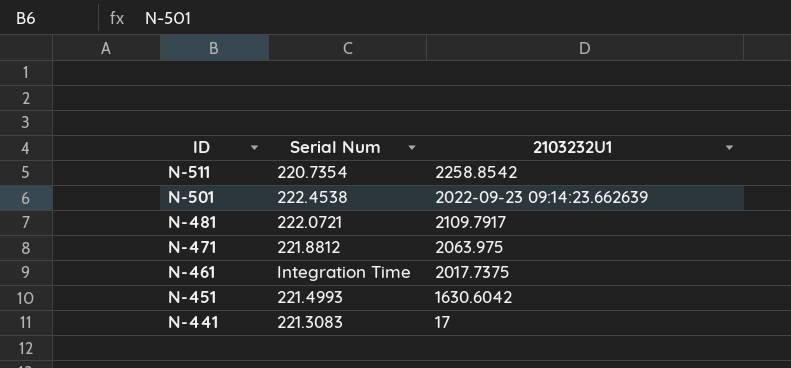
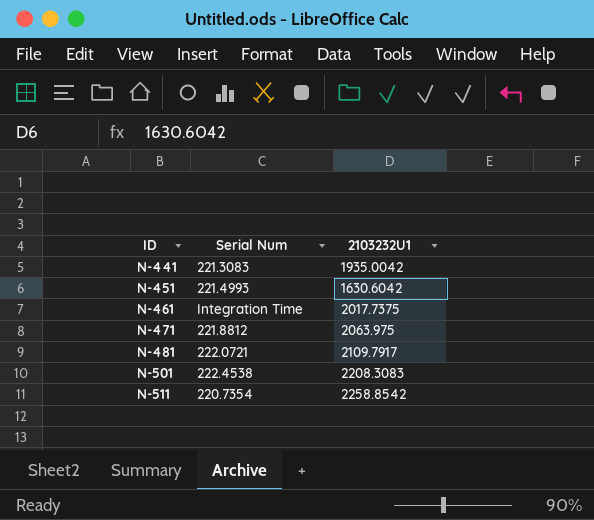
row order: ID descending -> ID ascending
N-441 | 2103232U1: 17 -> 1935.0042
N-501 | 2103232U1: 2022-09-23 09:14:23.662639 -> 2208.3083

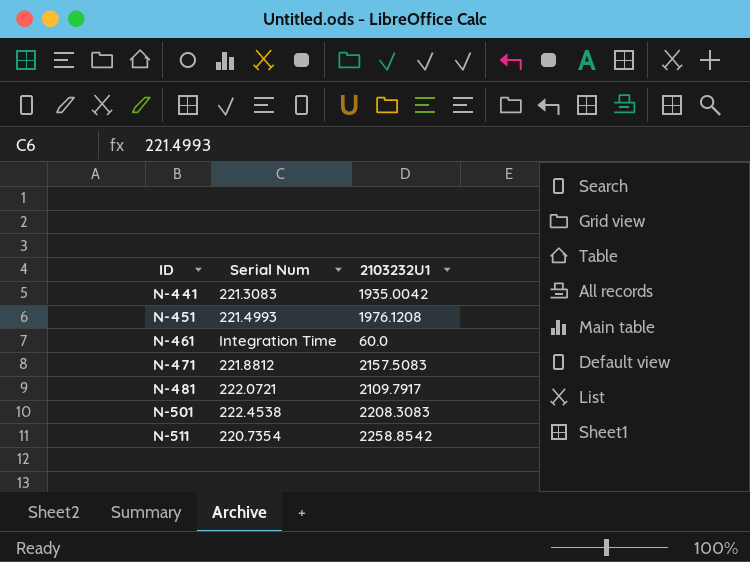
N-451 | 2103232U1: 1630.6042 -> 1976.1208
N-461 | 2103232U1: 2017.7375 -> 60.0
N-471 | 2103232U1: 2063.975 -> 2157.5083

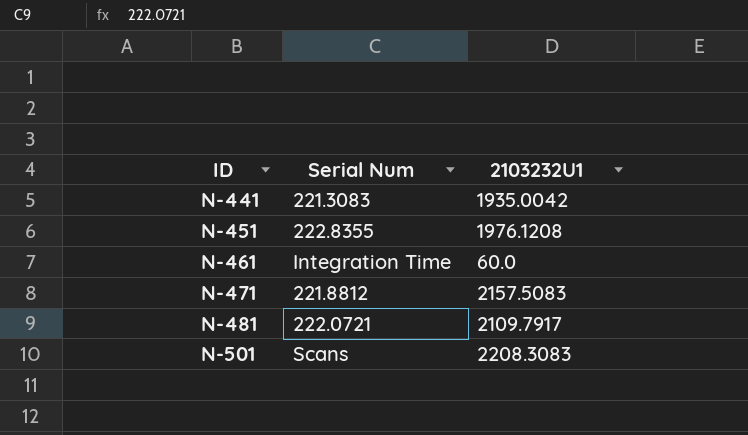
row N-511: 220.7354 | 2258.8542 -> none
N-451 | Serial Num: 221.4993 -> 222.8355
N-501 | Serial Num: 222.4538 -> Scans

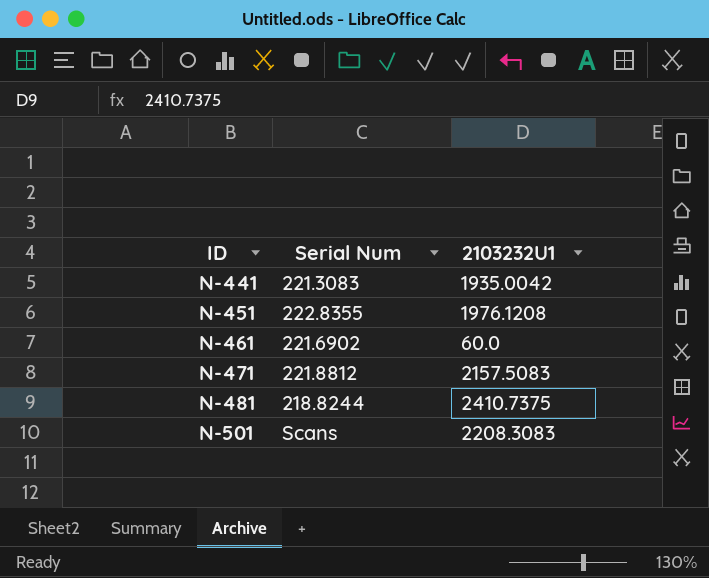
N-461 | Serial Num: Integration Time -> 221.6902
N-481 | Serial Num: 222.0721 -> 218.8244
N-481 | 2103232U1: 2109.7917 -> 2410.7375

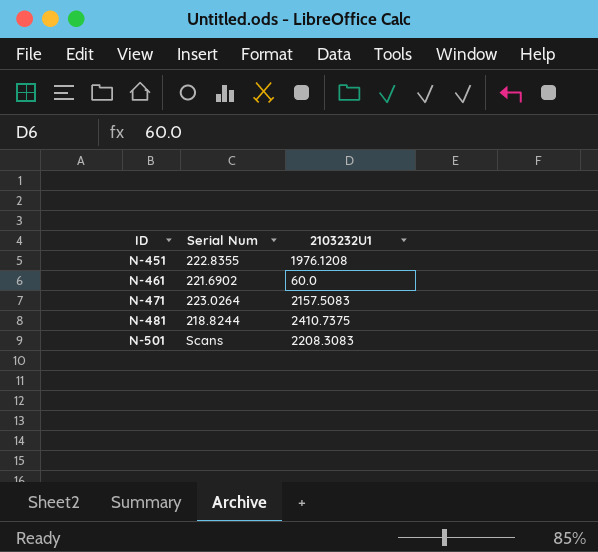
row N-441: 221.3083 | 1935.0042 -> none
N-471 | Serial Num: 221.8812 -> 223.0264

